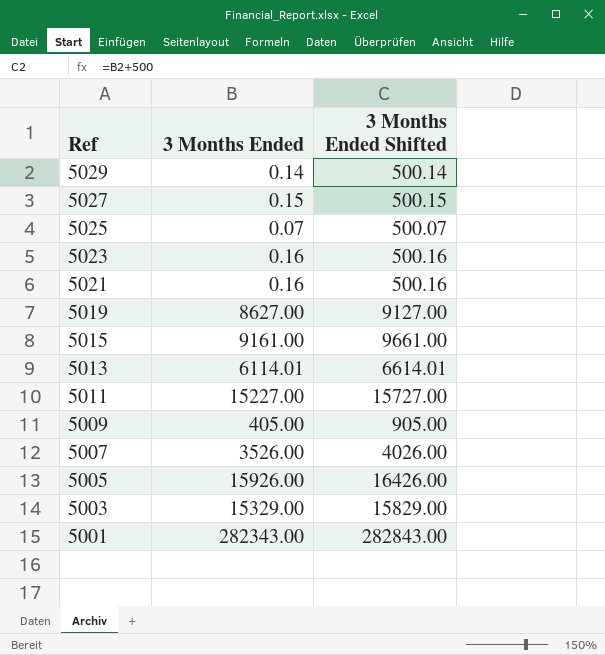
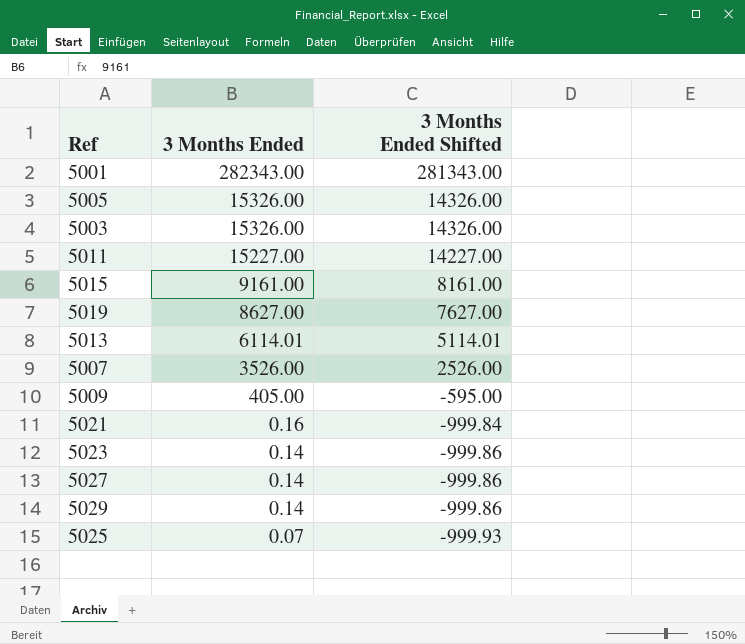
row order: Ref descending -> 3 Months Ended descending
column 3 Months Ended Shifted | formula: [3 Months Ended] + 500 -> [3 Months Ended] - 1000
5005 | 3 Months Ended: 15926.00 -> 15326.00
5003 | 3 Months Ended: 15329.00 -> 15326.00
5023 | 3 Months Ended: 0.16 -> 0.14
5027 | 3 Months Ended: 0.15 -> 0.14

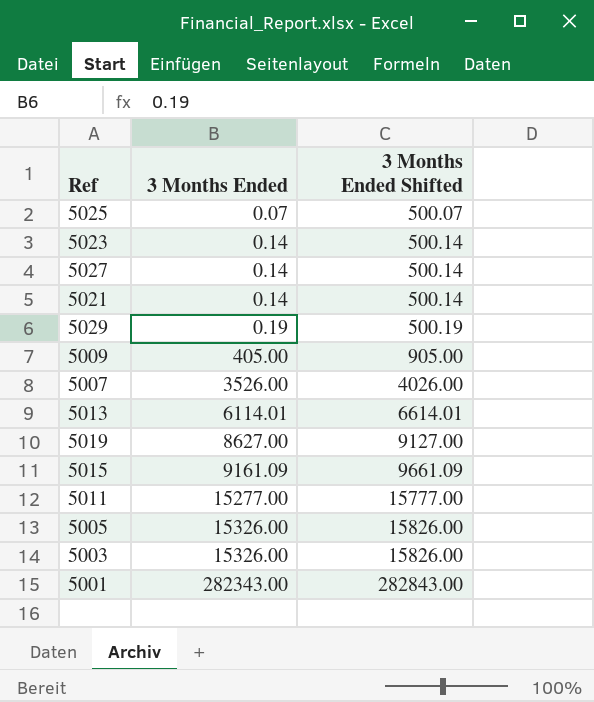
row order: 3 Months Ended descending -> 3 Months Ended ascending
column 3 Months Ended Shifted | formula: [3 Months Ended] - 1000 -> [3 Months Ended] + 500
5021 | 3 Months Ended: 0.16 -> 0.14
5029 | 3 Months Ended: 0.14 -> 0.19
5015 | 3 Months Ended: 9161.00 -> 9161.09
5011 | 3 Months Ended: 15227.00 -> 15277.00

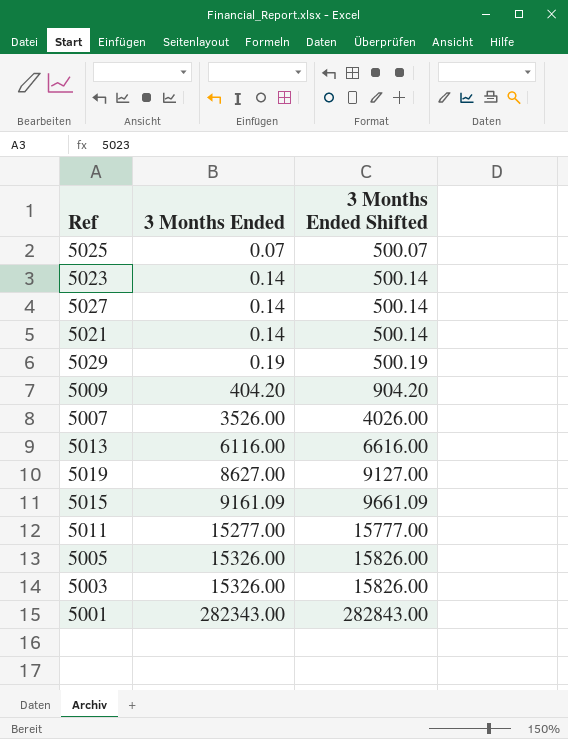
5009 | 3 Months Ended: 405.00 -> 404.20
5009 | 3 Months Ended Shifted: 905.00 -> 904.20
5013 | 3 Months Ended: 6114.01 -> 6116.00
5013 | 3 Months Ended Shifted: 6614.01 -> 6616.00

